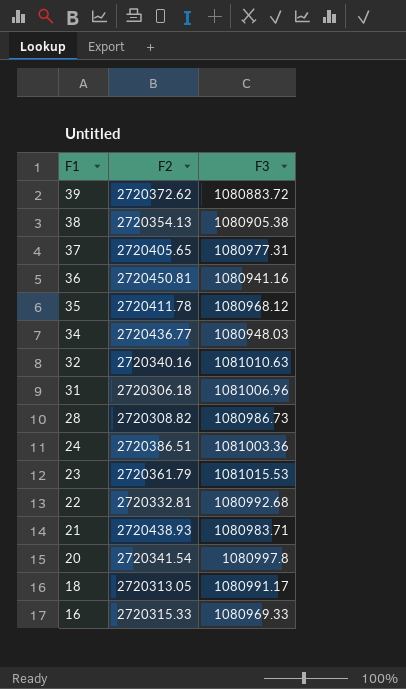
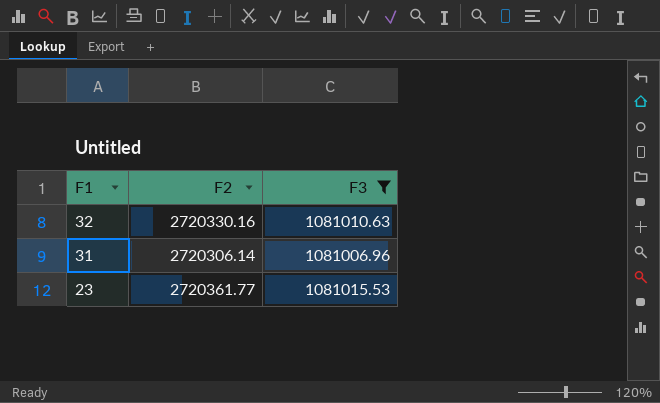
filter: none -> F3 >= 1081006.96
32 | F2: 2720340.16 -> 2720330.16
31 | F2: 2720306.18 -> 2720306.14
23 | F2: 2720361.79 -> 2720361.77

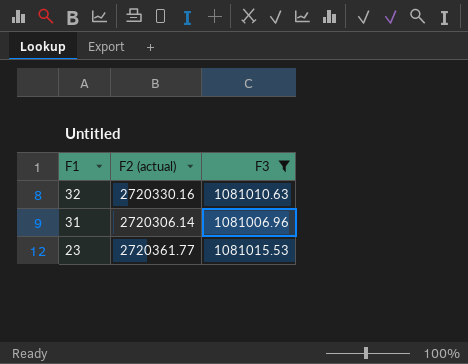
column name: F2 -> F2 (actual)

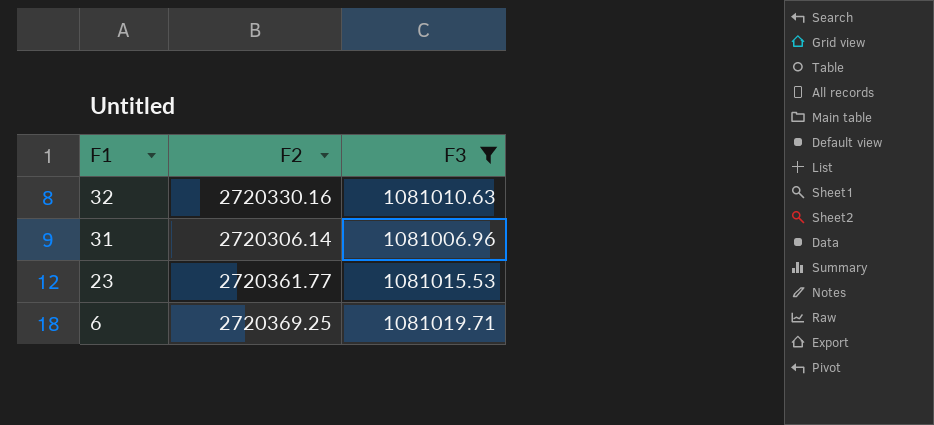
column name: F2 (actual) -> F2
row 6: none -> 2720369.25 | 1081019.71

